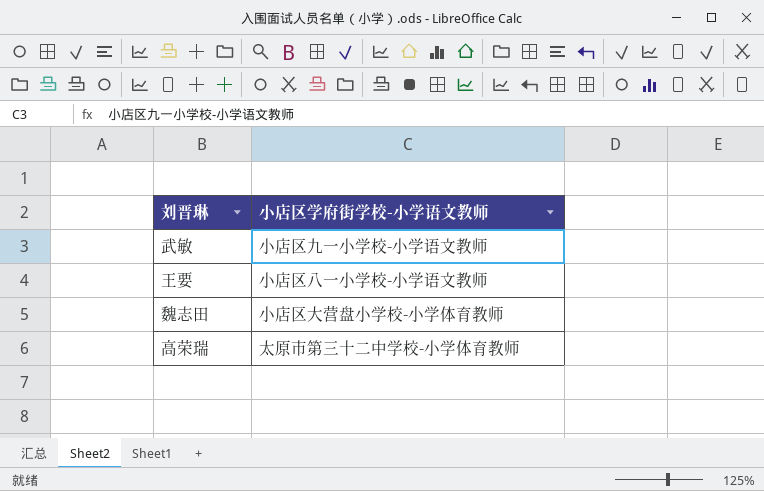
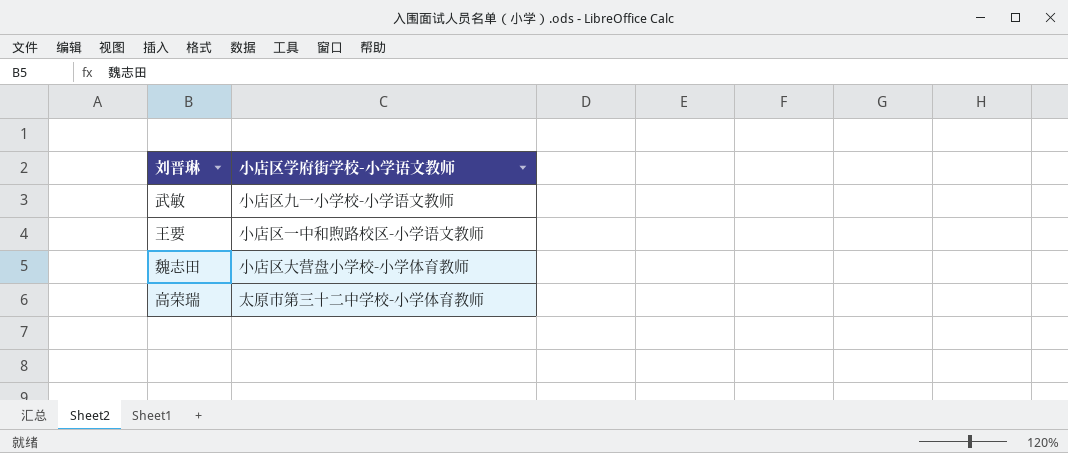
王要 | 小店区学府街学校-小学语文教师: 小店区八一小学校-小学语文教师 -> 小店区一中和煦路校区-小学语文教师

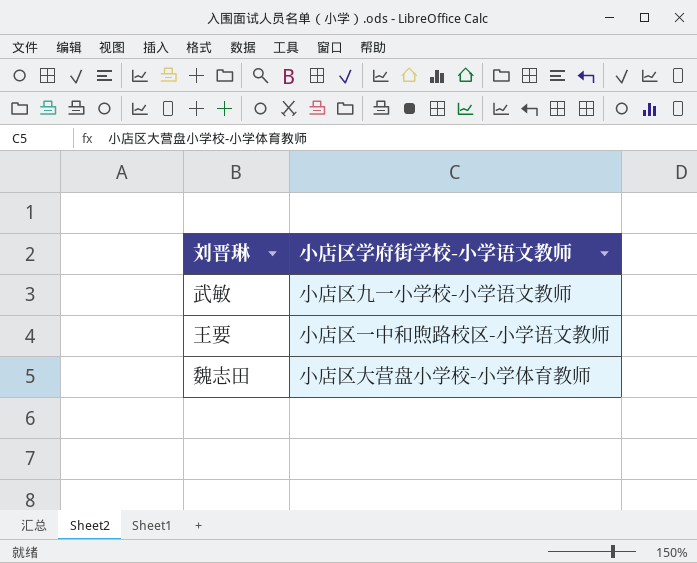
row 高荣瑞: 太原市第三十二中学校-小学体育教师 -> none

